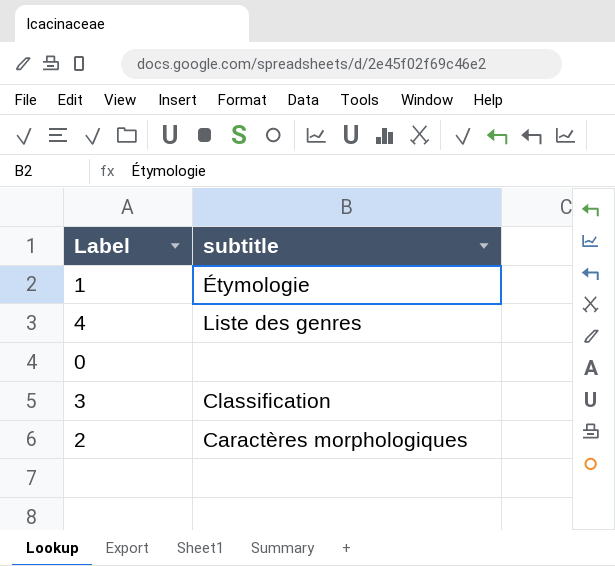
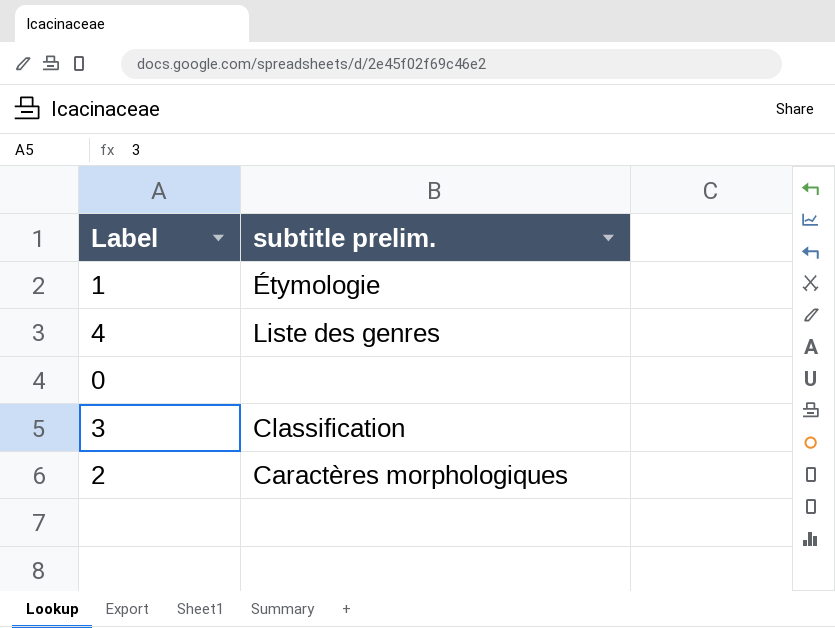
column name: subtitle -> subtitle prelim.

